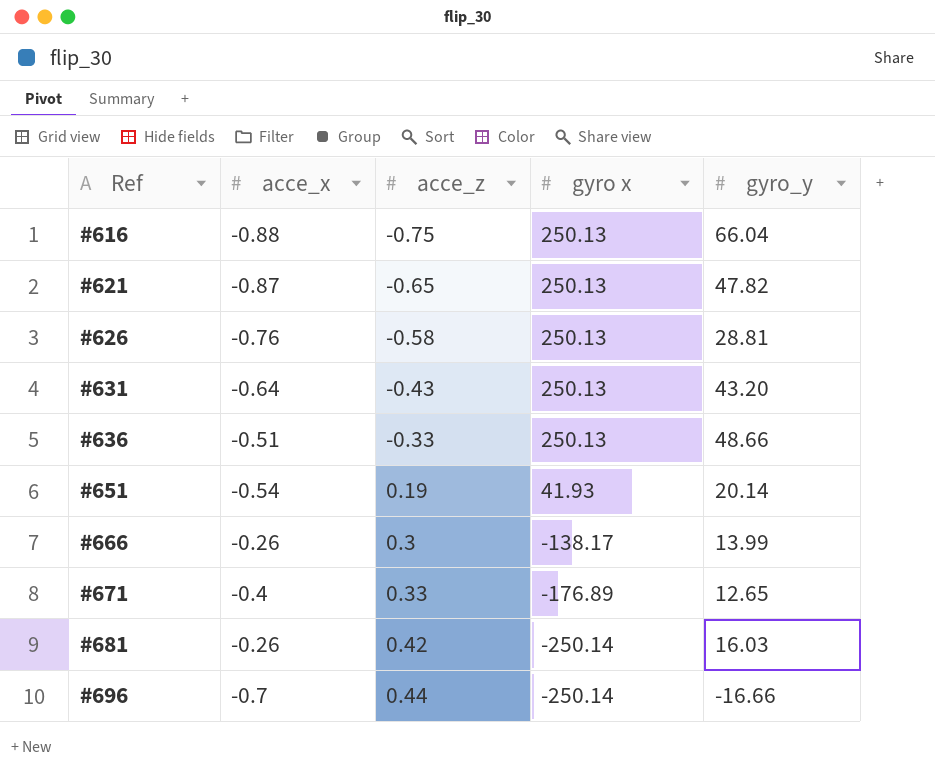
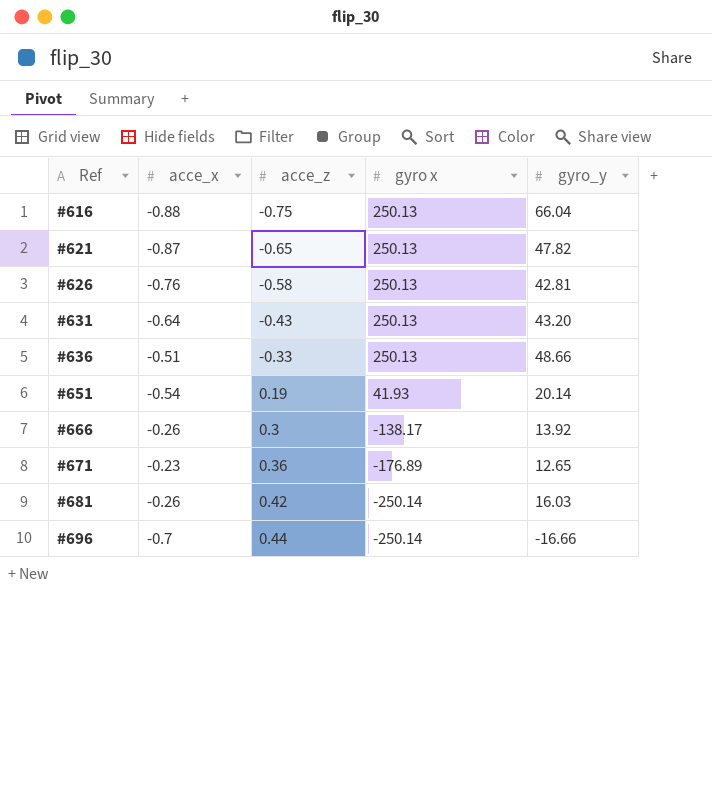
#626 | gyro_y: 28.81 -> 42.81
#666 | gyro_y: 13.99 -> 13.92
#671 | acce_x: -0.4 -> -0.23
#671 | acce_z: 0.33 -> 0.36

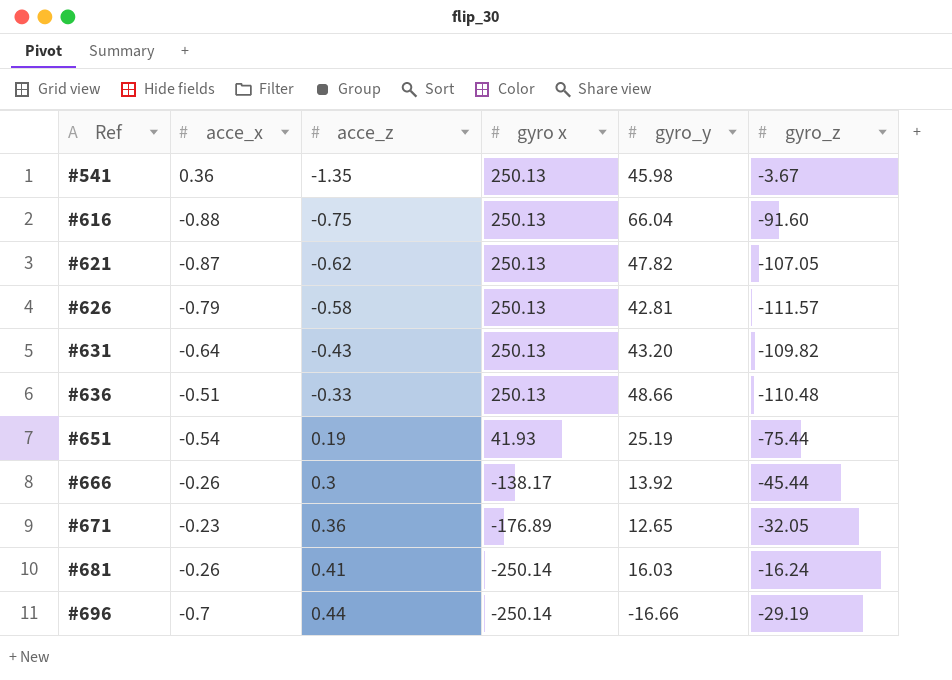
column gyro_z | position: none -> 6
row #541: none -> 0.36 | -1.35 | 250.13 | 45.98 | -3.67
#621 | acce_z: -0.65 -> -0.62
#626 | acce_x: -0.76 -> -0.79
#651 | gyro_y: 20.14 -> 25.19
#681 | acce_z: 0.42 -> 0.41

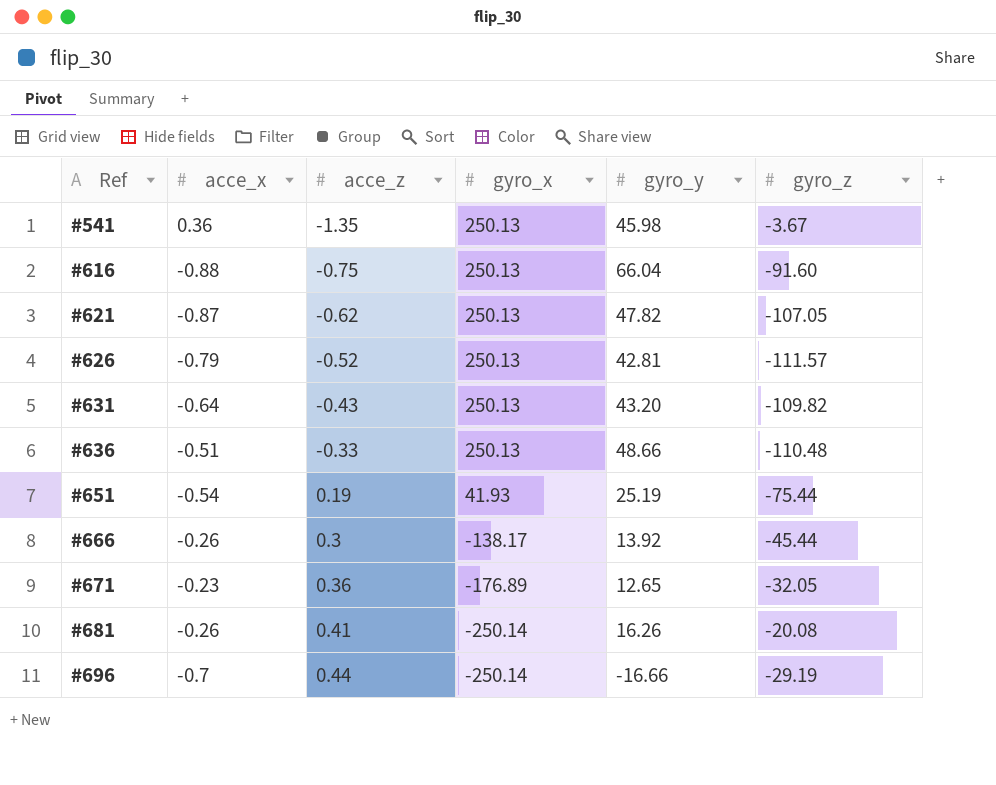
column name: gyro x -> gyro_x
#626 | acce_z: -0.58 -> -0.52
#681 | gyro_y: 16.03 -> 16.26
#681 | gyro_z: -16.24 -> -20.08

